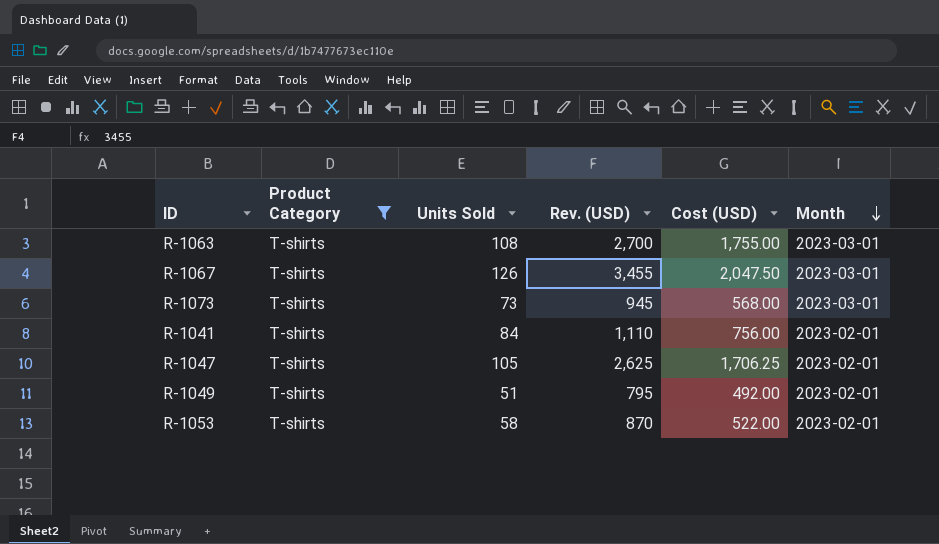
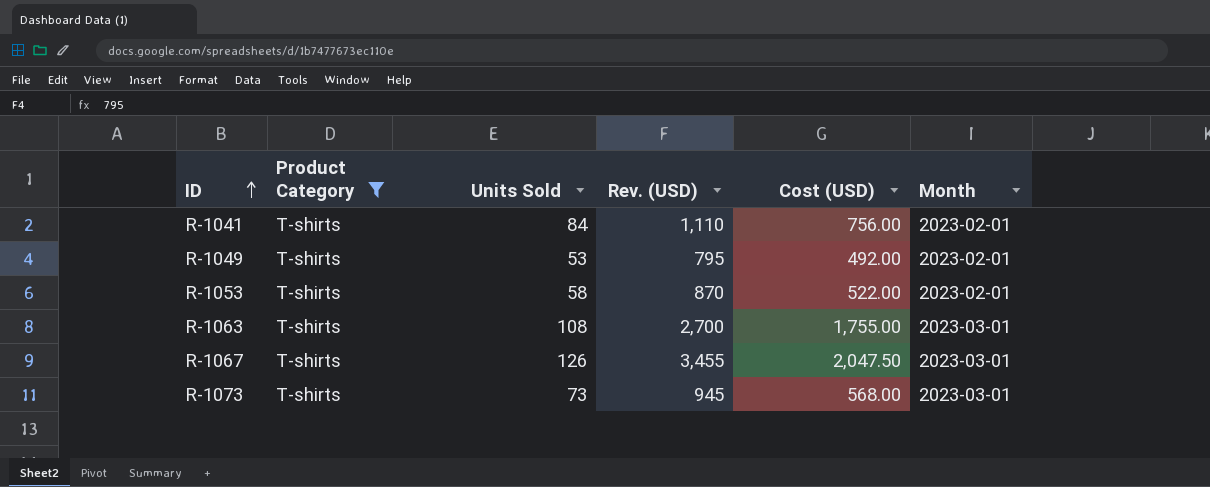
row order: Month descending -> ID ascending
row R-1047: T-shirts | 105 | 2,625 | 1,706.25 | 2023-02-01 -> none
R-1049 | Units Sold: 51 -> 53

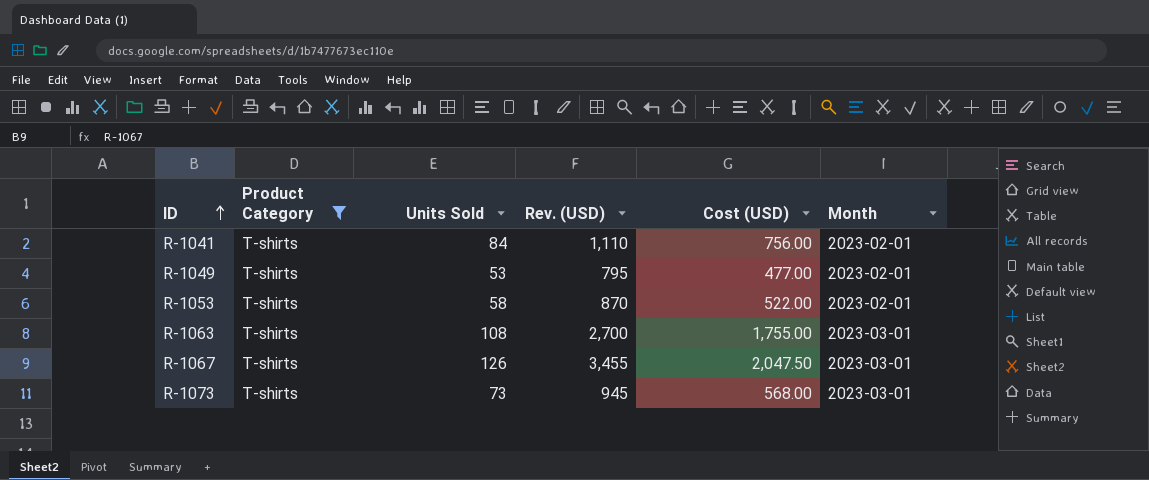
R-1049 | Cost (USD): 492.00 -> 477.00

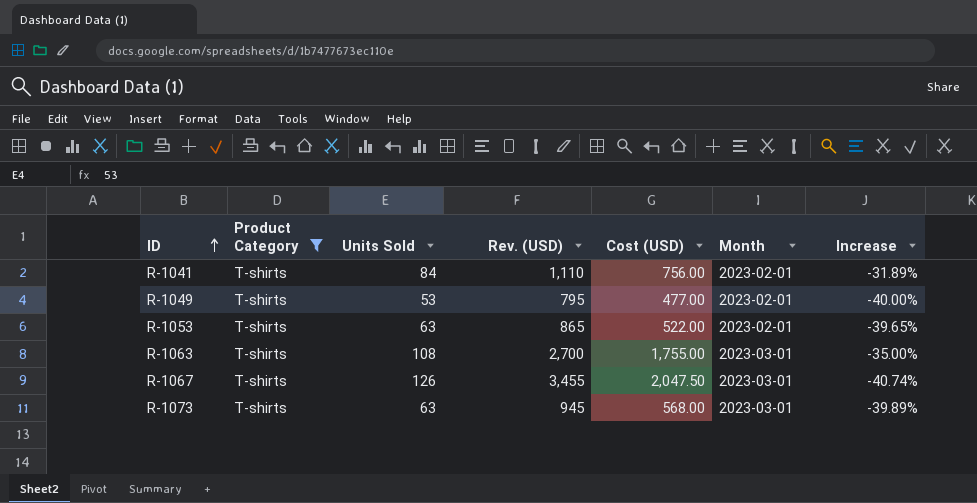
column Increase | formula: none -> ([Cost (USD)] - [Rev. (USD)]) / [Rev. (USD)]
R-1053 | Units Sold: 58 -> 63
R-1053 | Rev. (USD): 870 -> 865
R-1073 | Units Sold: 73 -> 63

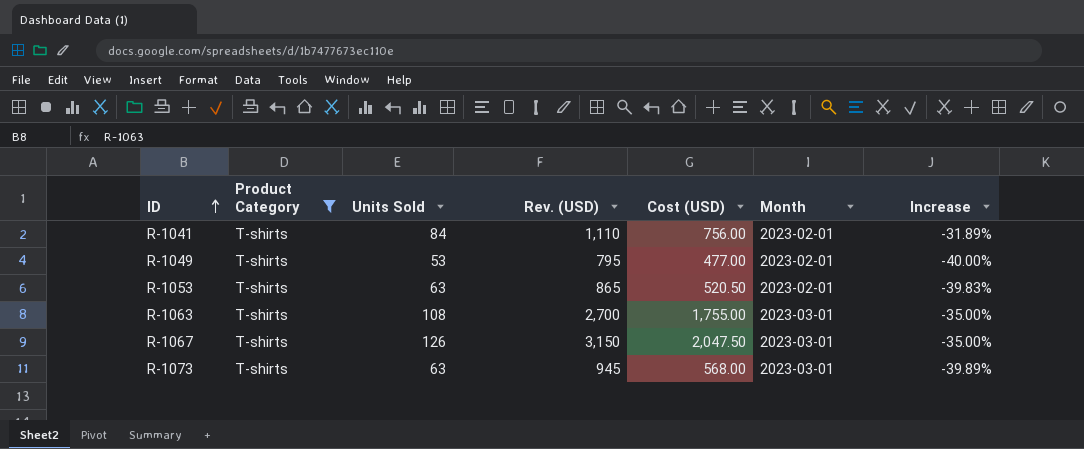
R-1053 | Cost (USD): 522.00 -> 520.50
R-1053 | Increase: -39.65% -> -39.83%
R-1067 | Rev. (USD): 3,455 -> 3,150
R-1067 | Increase: -40.74% -> -35.00%

